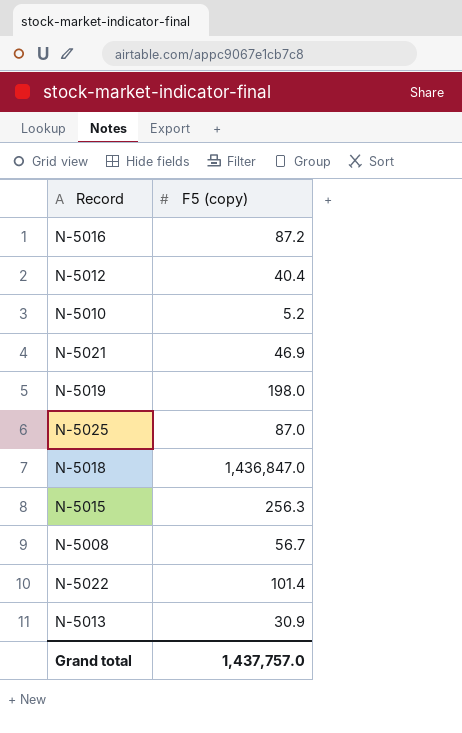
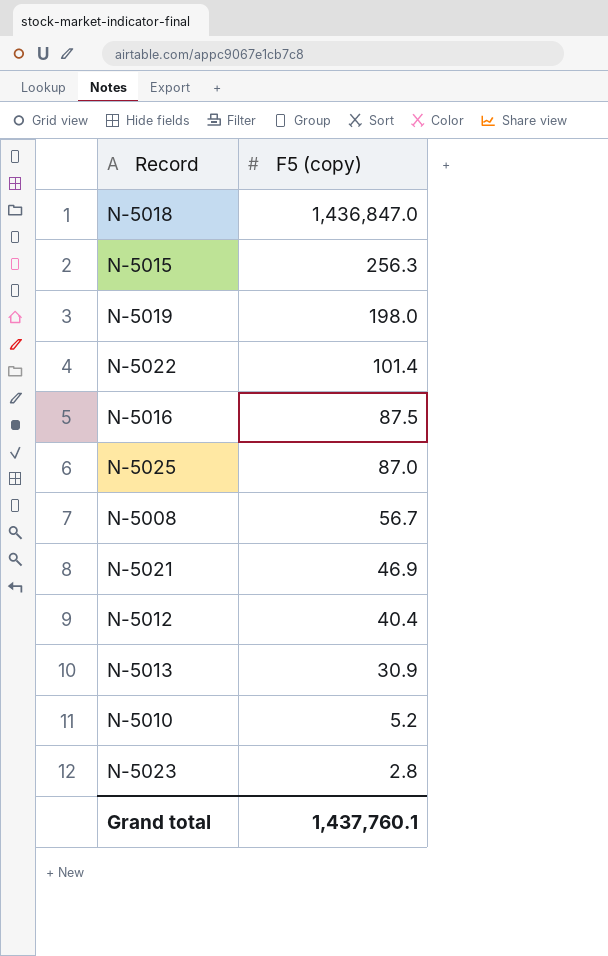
row order: none -> F5 (copy) descending
N-5016 | F5 (copy): 87.2 -> 87.5
row N-5023: none -> 2.8
Grand total | F5 (copy): 1,437,757.0 -> 1,437,760.1

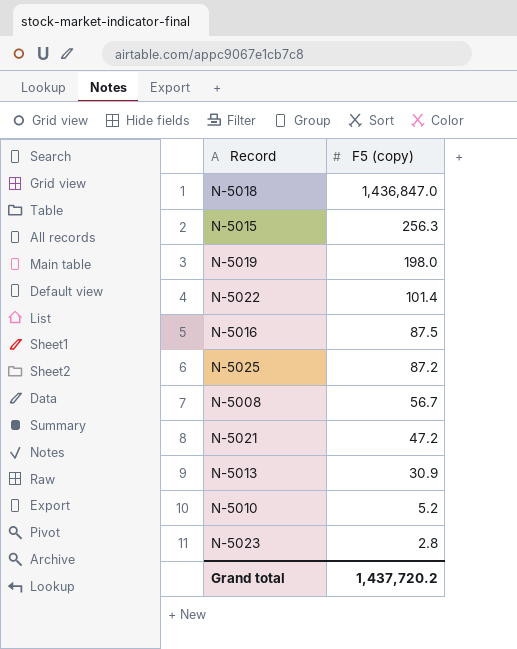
row N-5012: 40.4 -> none
N-5025 | F5 (copy): 87.0 -> 87.2
N-5021 | F5 (copy): 46.9 -> 47.2
Grand total | F5 (copy): 1,437,760.1 -> 1,437,720.2

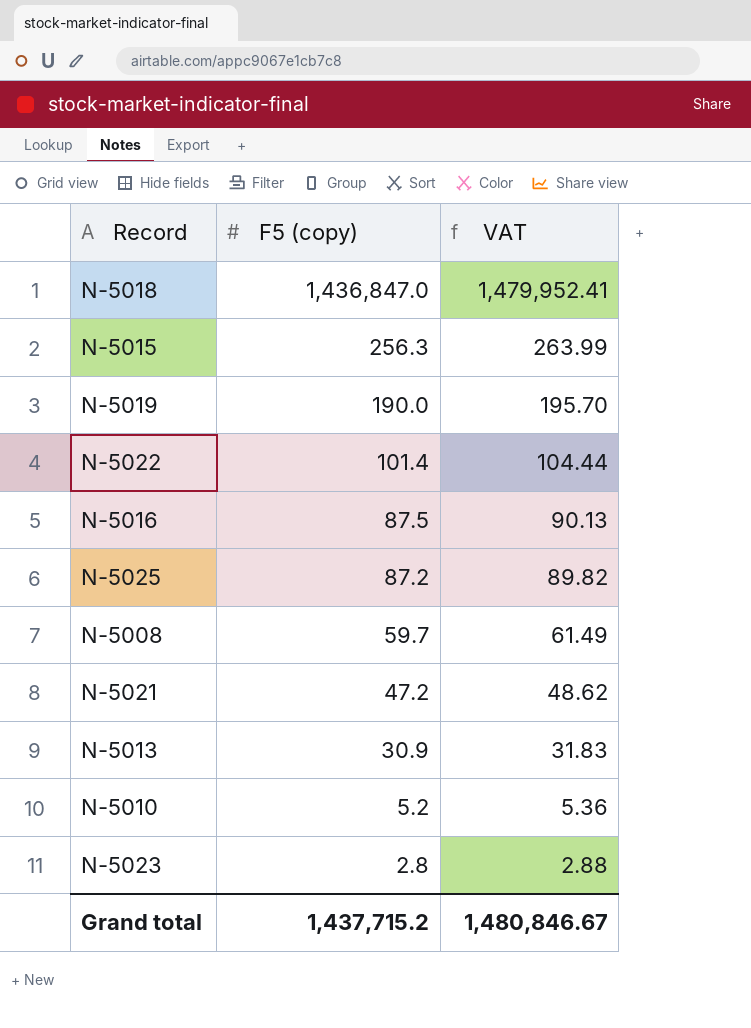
column VAT | formula: none -> [F5 (copy)] * 1.03
N-5019 | F5 (copy): 198.0 -> 190.0
N-5008 | F5 (copy): 56.7 -> 59.7
Grand total | F5 (copy): 1,437,720.2 -> 1,437,715.2

